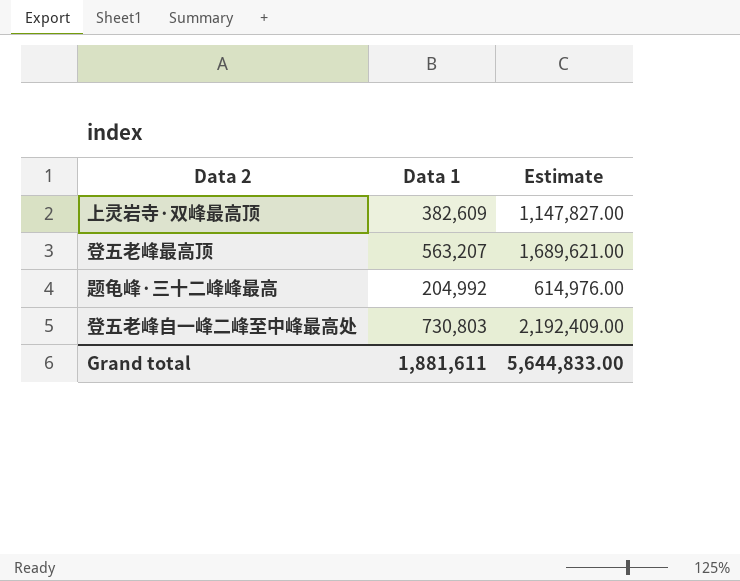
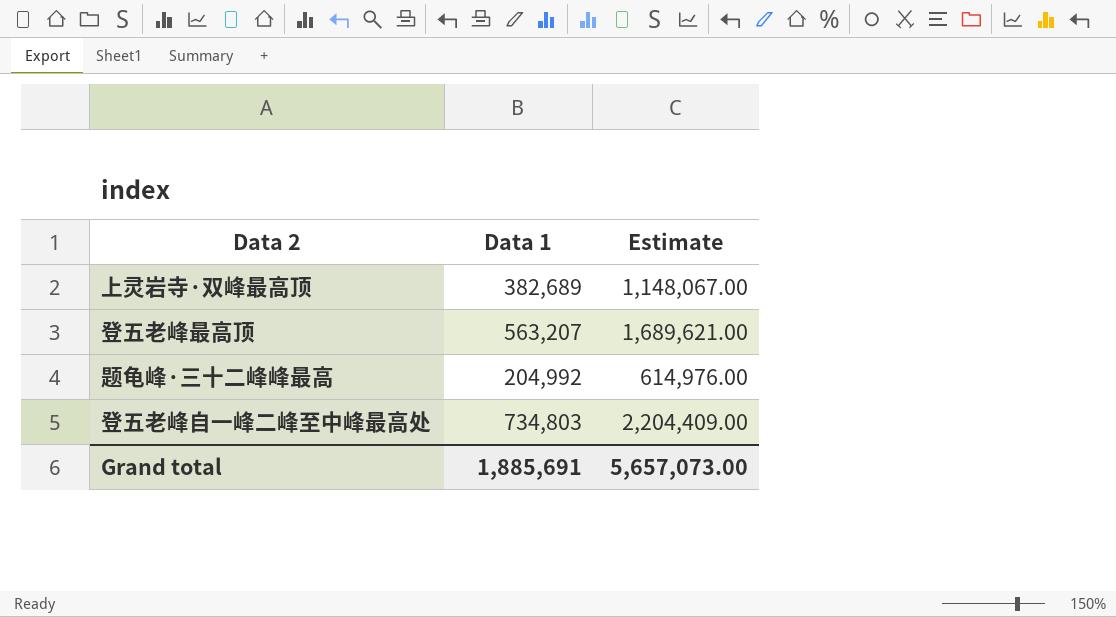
上灵岩寺·双峰最高顶 | Data 1: 382,609 -> 382,689
上灵岩寺·双峰最高顶 | Estimate: 1,147,827.00 -> 1,148,067.00
登五老峰自一峰二峰至中峰最高处 | Data 1: 730,803 -> 734,803
登五老峰自一峰二峰至中峰最高处 | Estimate: 2,192,409.00 -> 2,204,409.00
Grand total | Data 1: 1,881,611 -> 1,885,691
Grand total | Estimate: 5,644,833.00 -> 5,657,073.00

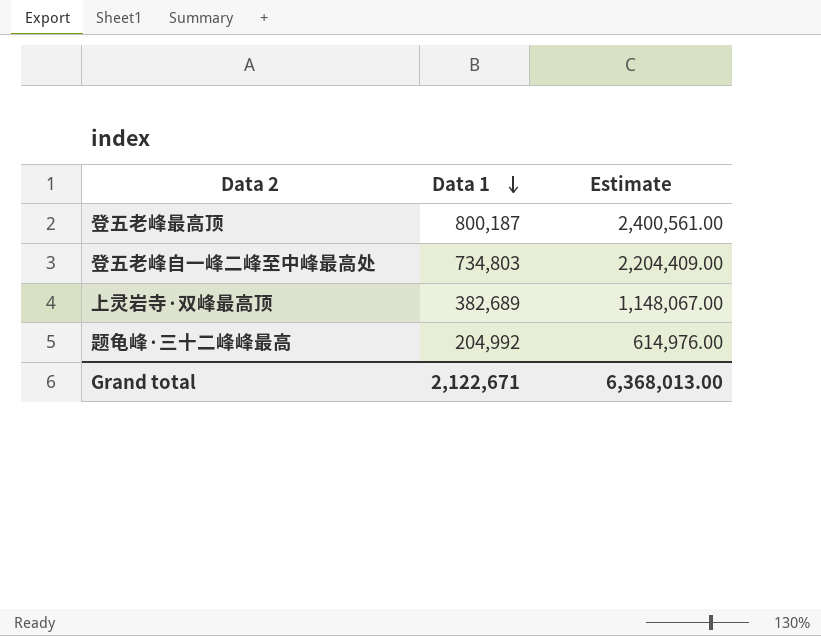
row order: none -> Data 1 descending
登五老峰最高顶 | Data 1: 563,207 -> 800,187
登五老峰最高顶 | Estimate: 1,689,621.00 -> 2,400,561.00
Grand total | Data 1: 1,885,691 -> 2,122,671
Grand total | Estimate: 5,657,073.00 -> 6,368,013.00

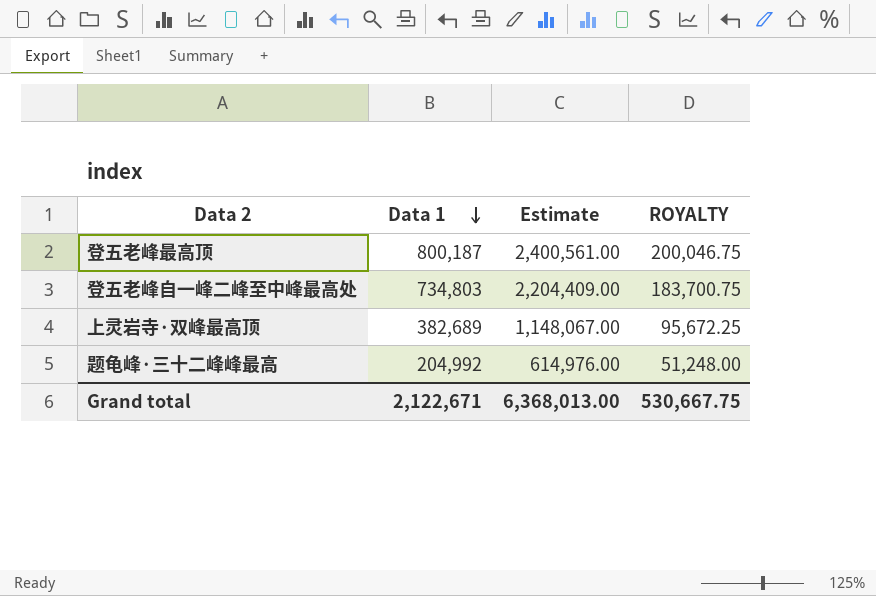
column ROYALTY | formula: none -> [Data 1] * 0.25

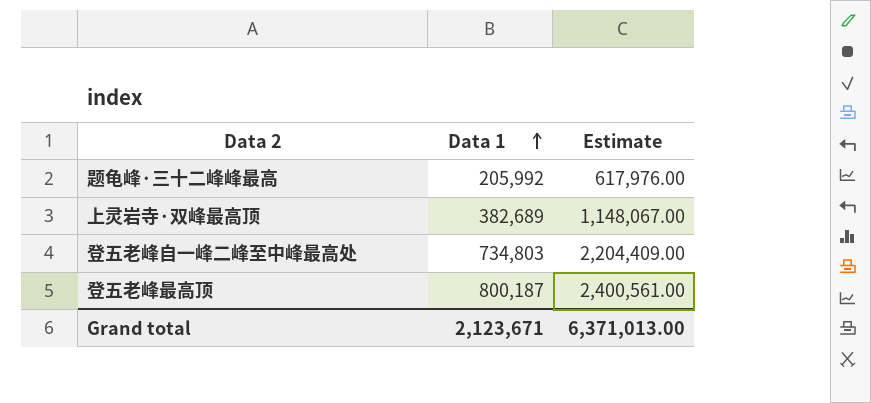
row order: Data 1 descending -> Data 1 ascending
column ROYALTY | formula: [Data 1] * 0.25 -> none
题龟峰·三十二峰峰最高 | Data 1: 204,992 -> 205,992
题龟峰·三十二峰峰最高 | Estimate: 614,976.00 -> 617,976.00
Grand total | Data 1: 2,122,671 -> 2,123,671
Grand total | Estimate: 6,368,013.00 -> 6,371,013.00

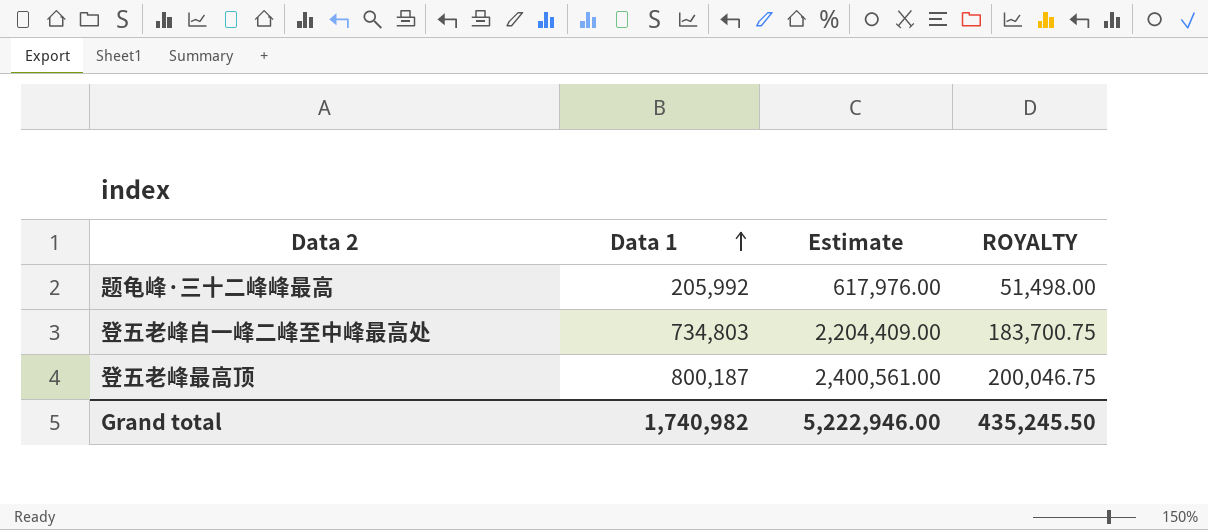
column ROYALTY | formula: none -> [Data 1] * 0.25
row 上灵岩寺·双峰最高顶: 382,689 | 1,148,067.00 -> none
Grand total | Data 1: 2,123,671 -> 1,740,982
Grand total | Estimate: 6,371,013.00 -> 5,222,946.00

